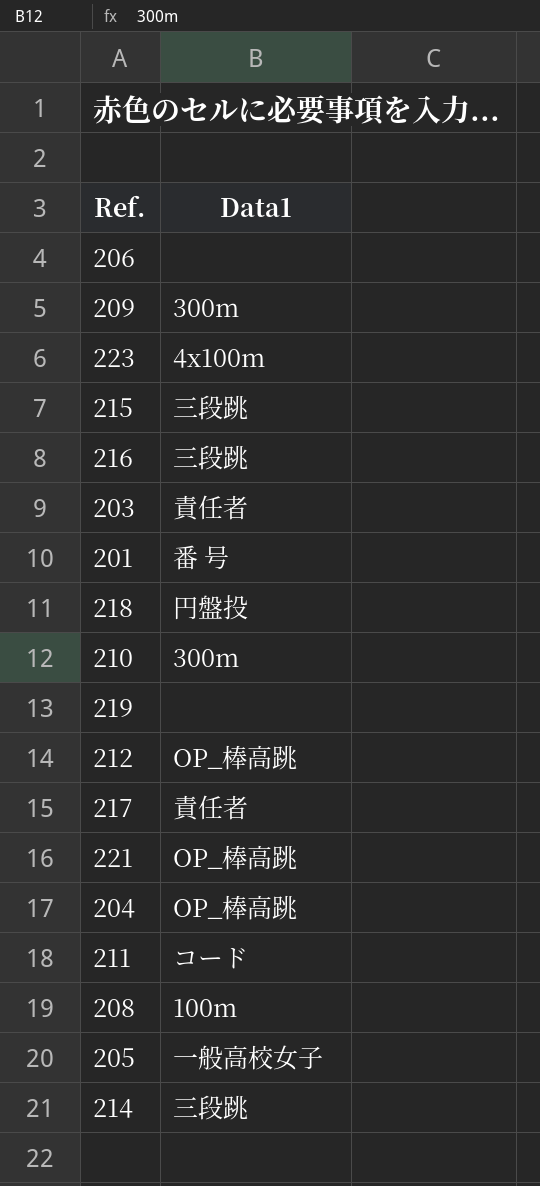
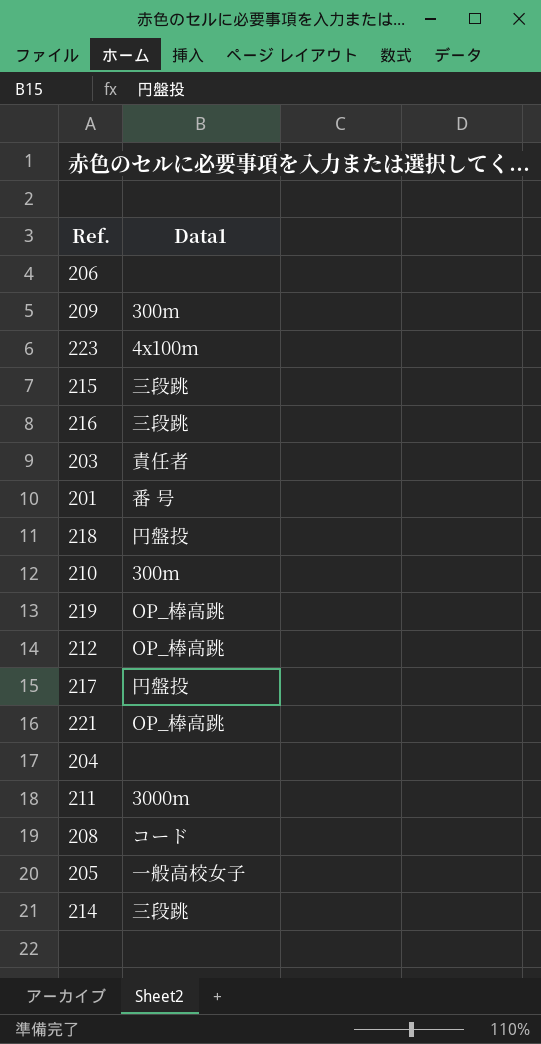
219 | Data1: none -> OP_棒高跳
217 | Data1: 責任者 -> 円盤投
204 | Data1: OP_棒高跳 -> none
211 | Data1: コード -> 3000m
208 | Data1: 100m -> コード

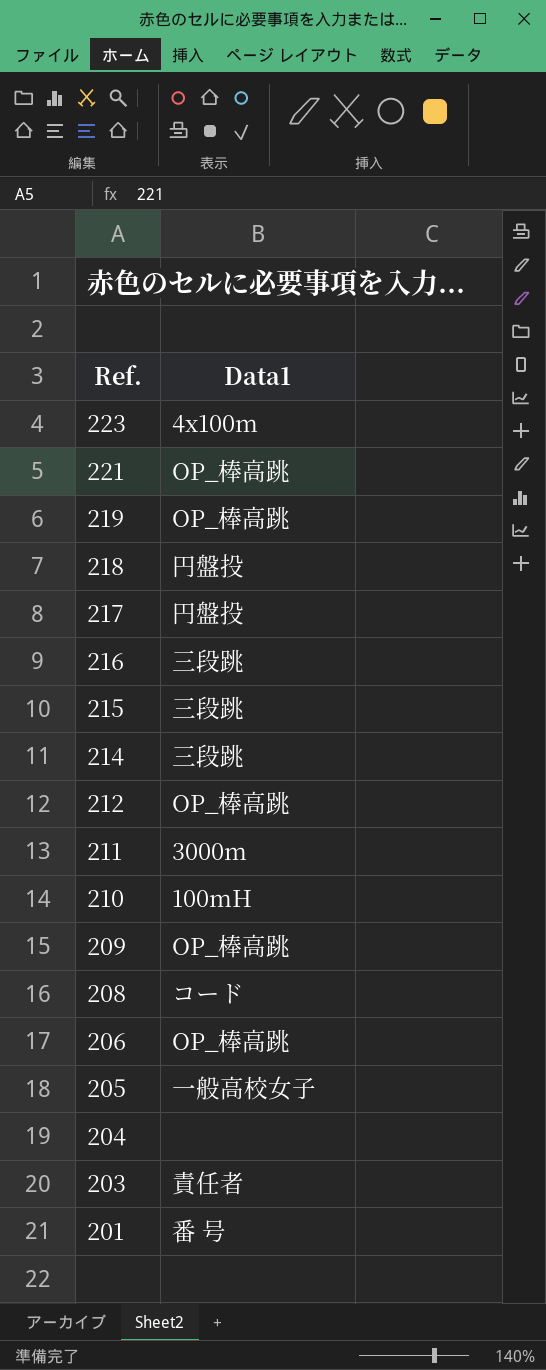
row order: none -> Ref. descending
210 | Data1: 300m -> 100mH
209 | Data1: 300m -> OP_棒高跳
206 | Data1: none -> OP_棒高跳

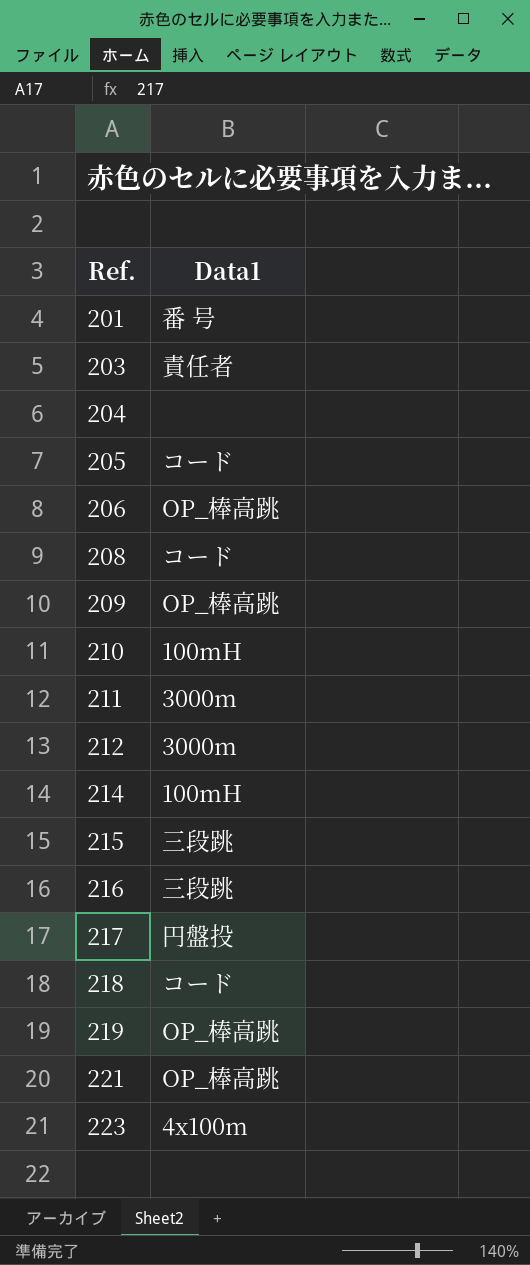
row order: Ref. descending -> Ref. ascending
205 | Data1: 一般高校女子 -> コード
212 | Data1: OP_棒高跳 -> 3000m
214 | Data1: 三段跳 -> 100mH
218 | Data1: 円盤投 -> コード

